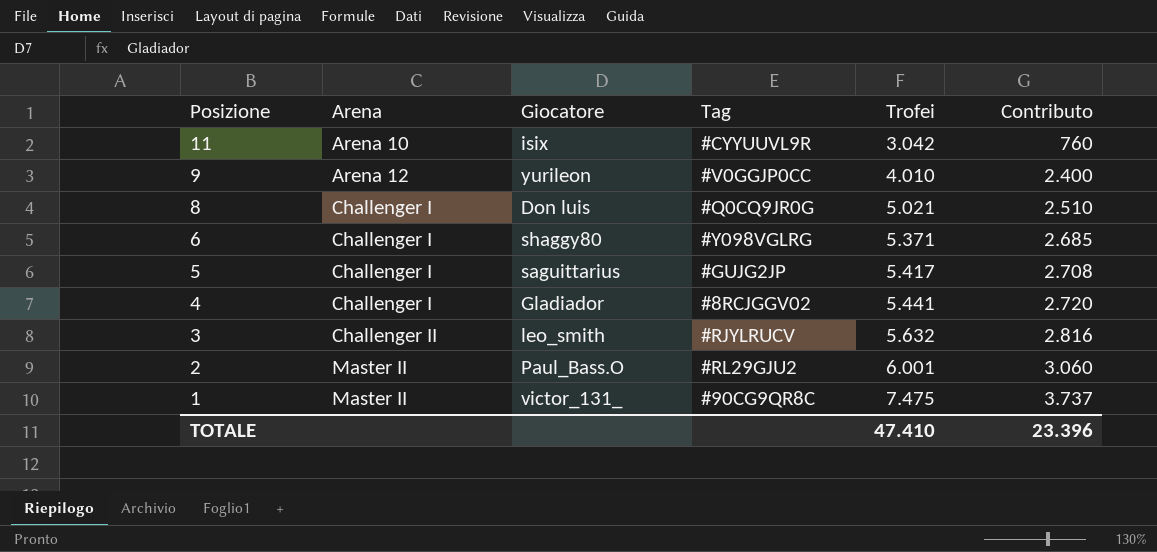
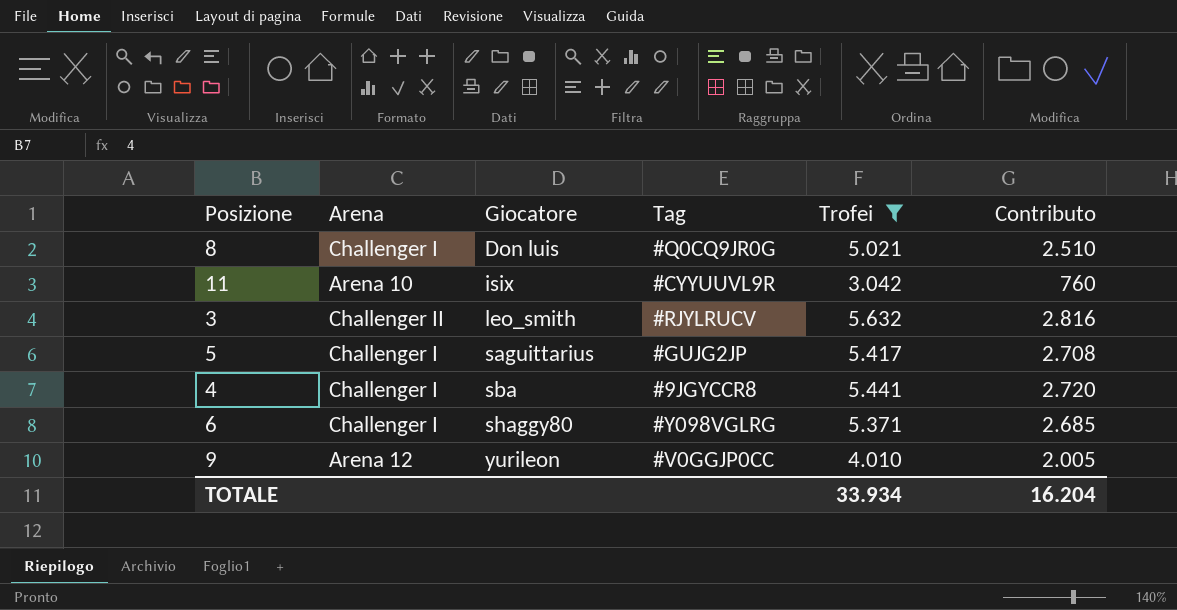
filter: none -> Trofei <= 5.632
row order: Posizione descending -> Giocatore ascending
4 | Giocatore: Gladiador -> sba
4 | Tag: #8RCJGGV02 -> #9JGYCCR8
9 | Contributo: 2.400 -> 2.005
TOTALE | Trofei: 47.410 -> 33.934
TOTALE | Contributo: 23.396 -> 16.204

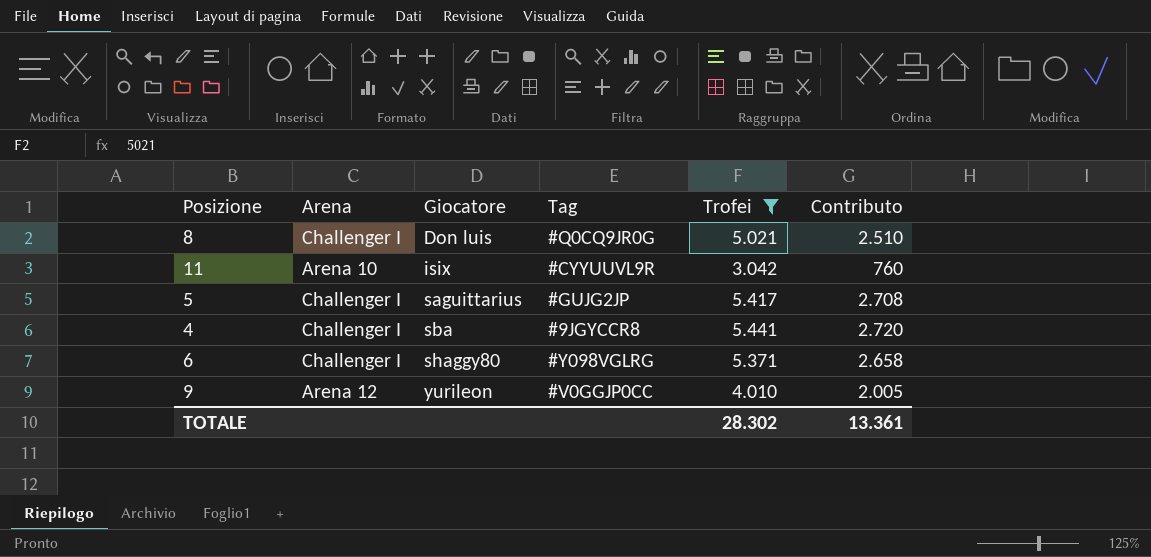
row 3: Challenger II | leo_smith | #RJYLRUCV | 5.632 | 2.816 -> none
6 | Contributo: 2.685 -> 2.658
TOTALE | Trofei: 33.934 -> 28.302
TOTALE | Contributo: 16.204 -> 13.361

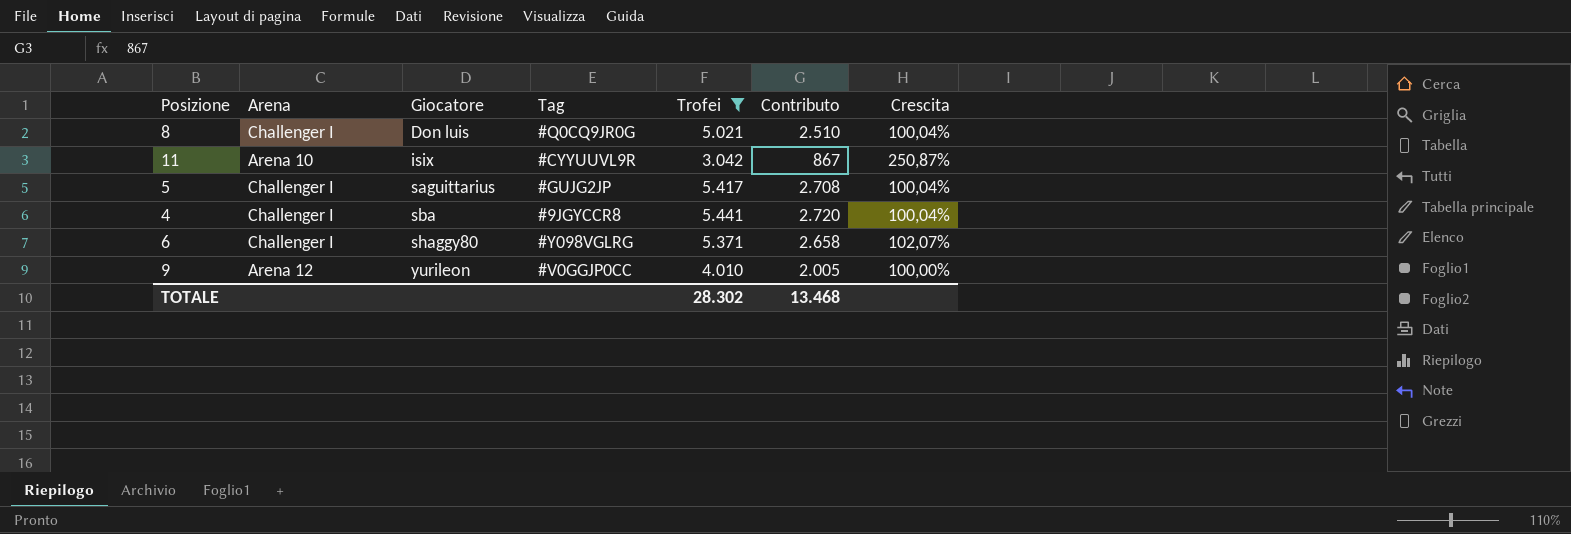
column Crescita | formula: none -> ([Trofei] - [Contributo]) / [Contributo]
11 | Contributo: 760 -> 867
TOTALE | Contributo: 13.361 -> 13.468

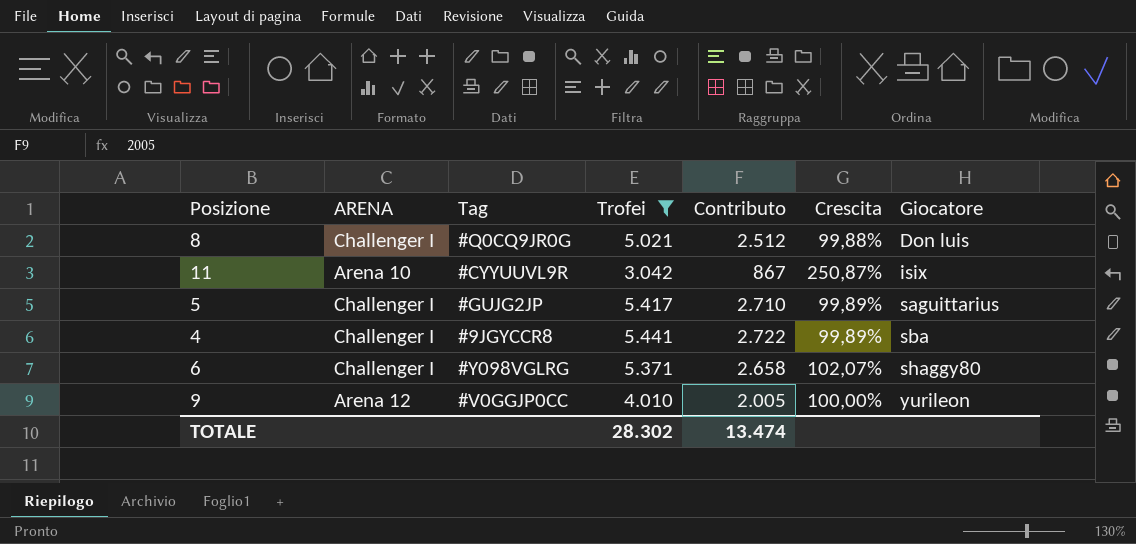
column name: Arena -> ARENA
column Giocatore | position: 3 -> 7
8 | Contributo: 2.510 -> 2.512
8 | Crescita: 100,04% -> 99,88%
5 | Contributo: 2.708 -> 2.710
5 | Crescita: 100,04% -> 99,89%
4 | Contributo: 2.720 -> 2.722
4 | Crescita: 100,04% -> 99,89%
TOTALE | Contributo: 13.468 -> 13.474

